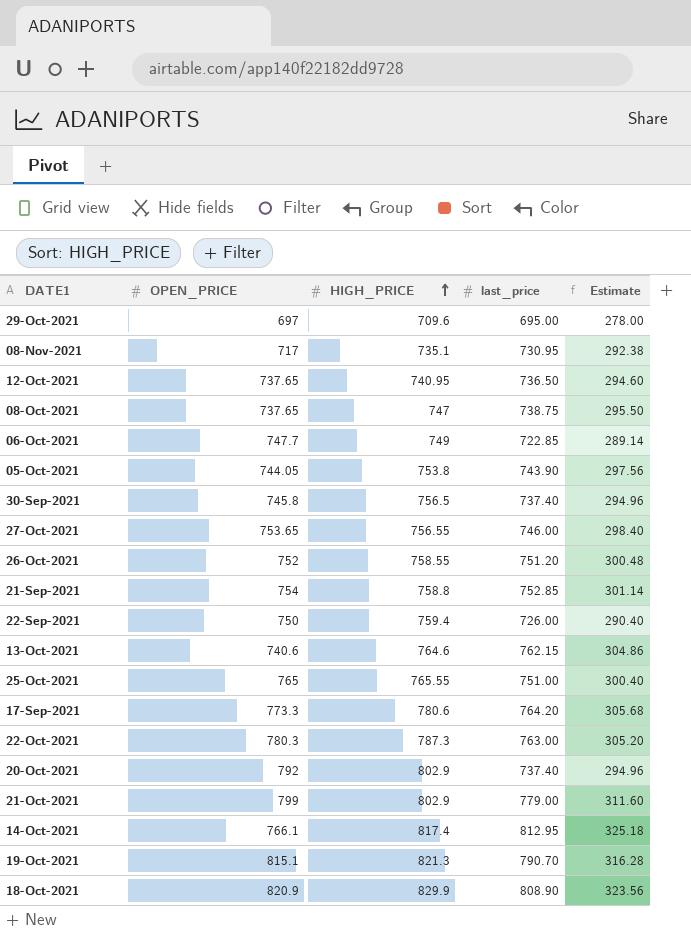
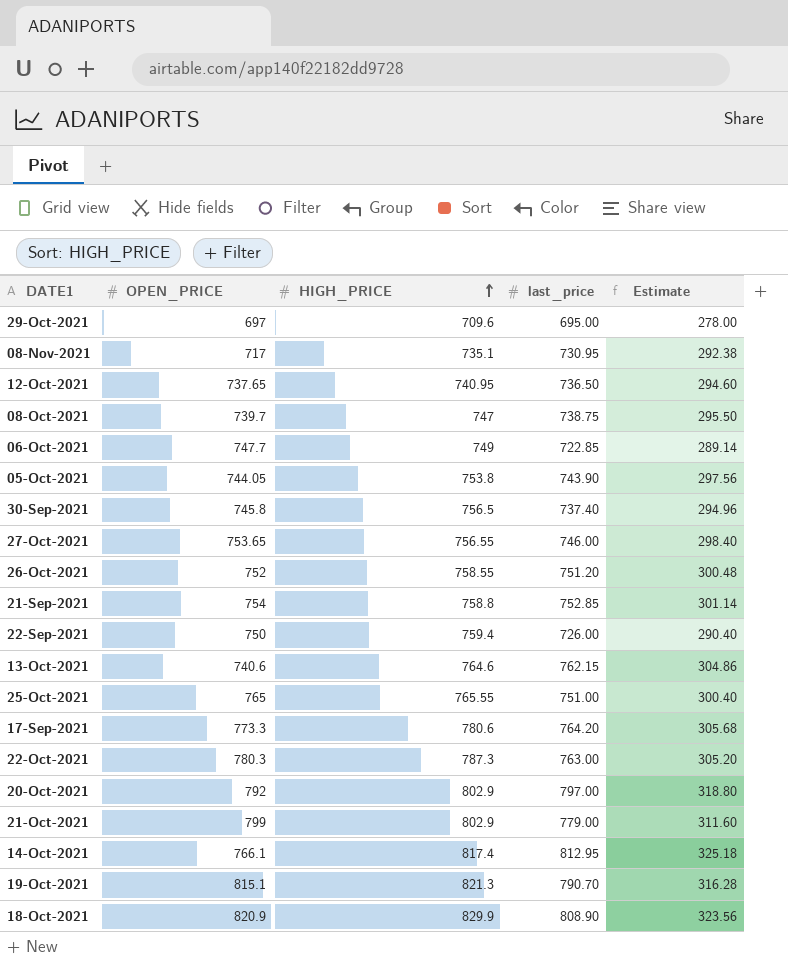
08-Oct-2021 | OPEN_PRICE: 737.65 -> 739.7
20-Oct-2021 | last_price: 737.40 -> 797.00
20-Oct-2021 | Estimate: 294.96 -> 318.80

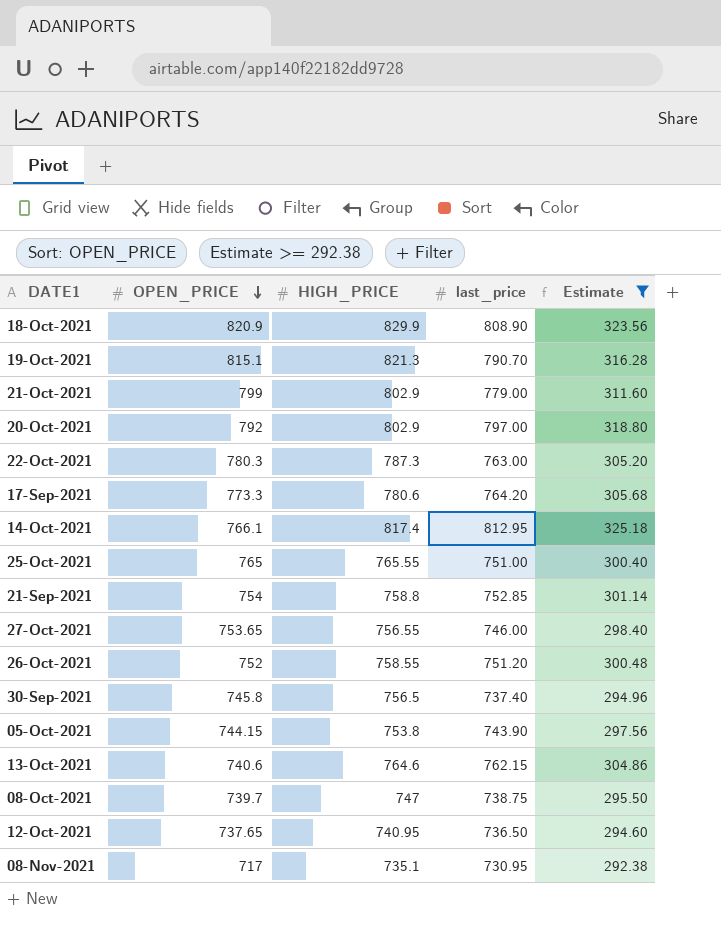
filter: none -> Estimate >= 292.38
row order: HIGH_PRICE ascending -> OPEN_PRICE descending
05-Oct-2021 | OPEN_PRICE: 744.05 -> 744.15

